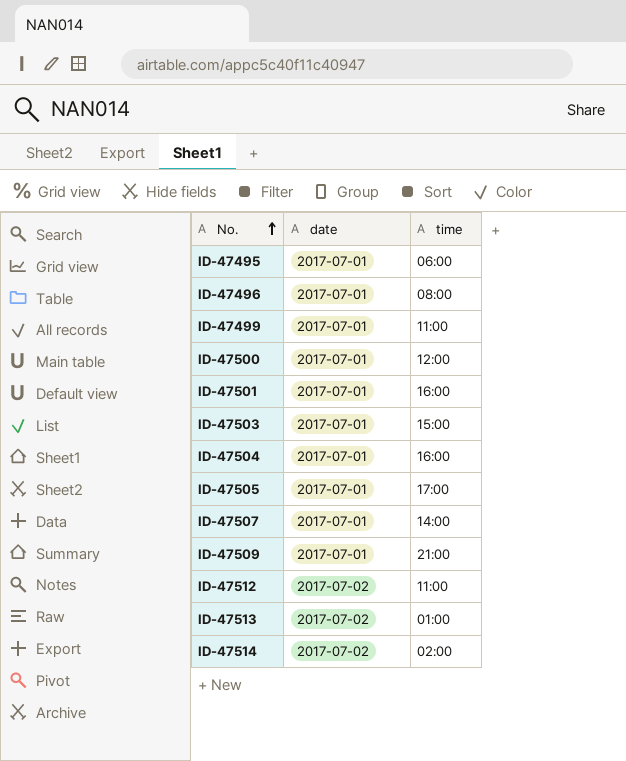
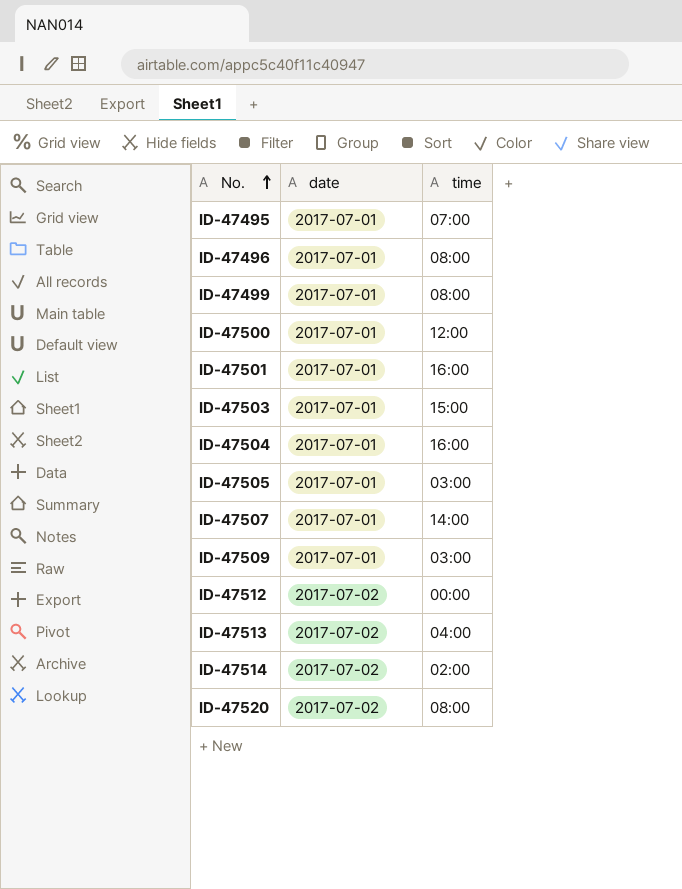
ID-47495 | time: 06:00 -> 07:00
ID-47499 | time: 11:00 -> 08:00
ID-47505 | time: 17:00 -> 03:00
ID-47509 | time: 21:00 -> 03:00
ID-47512 | time: 11:00 -> 00:00
ID-47513 | time: 01:00 -> 04:00
row ID-47520: none -> 2017-07-02 | 08:00

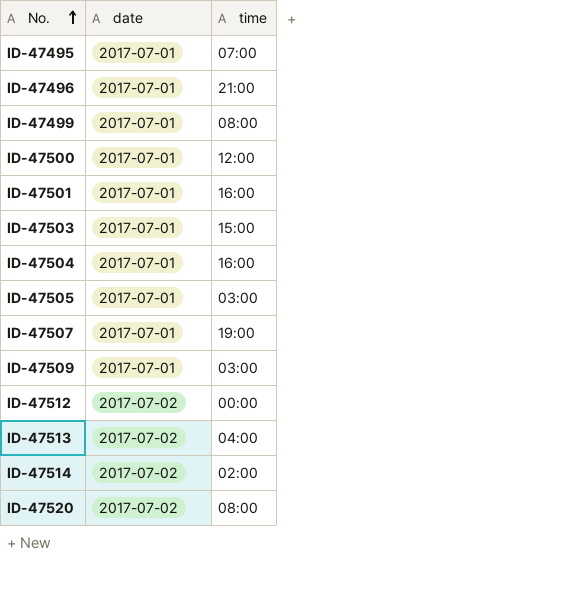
ID-47496 | time: 08:00 -> 21:00
ID-47507 | time: 14:00 -> 19:00

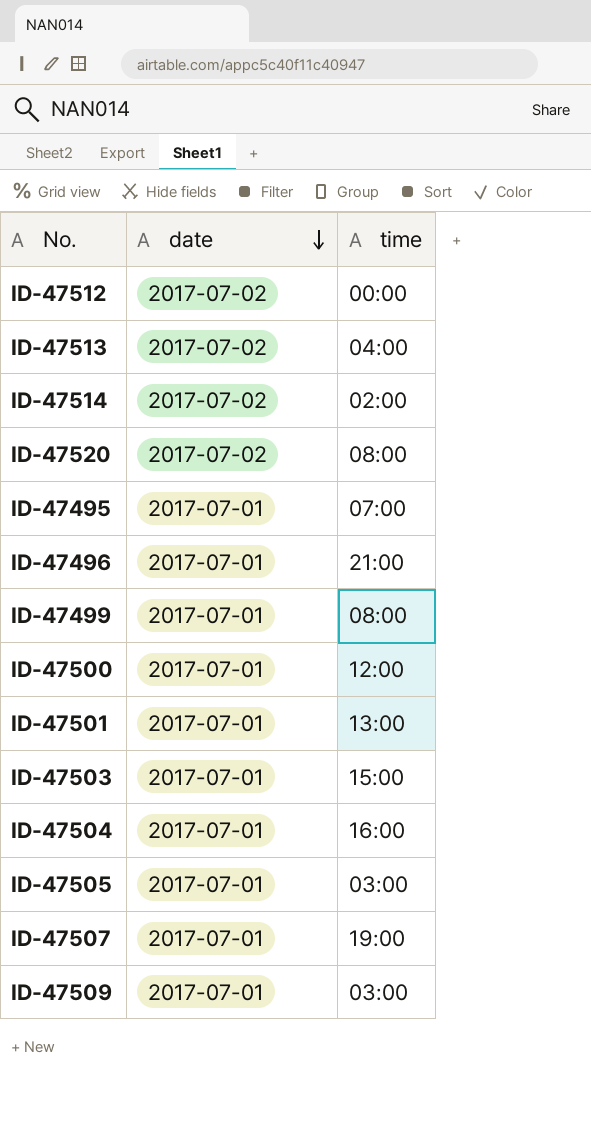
row order: No. ascending -> date descending
ID-47501 | time: 16:00 -> 13:00

